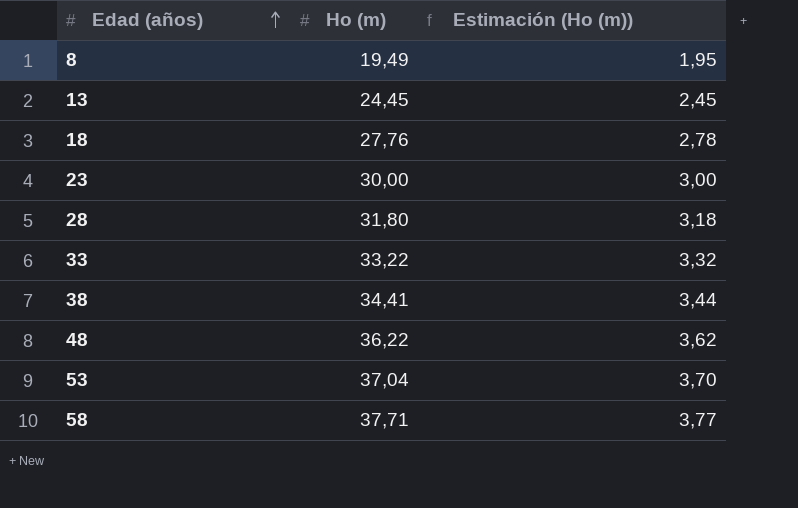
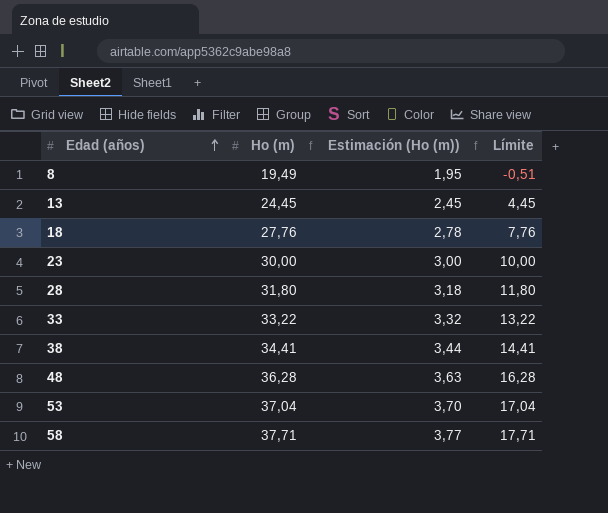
column Límite | formula: none -> [Ho (m)] - 20
48 | Ho (m): 36,22 -> 36,28
48 | Estimación (Ho (m)): 3,62 -> 3,63

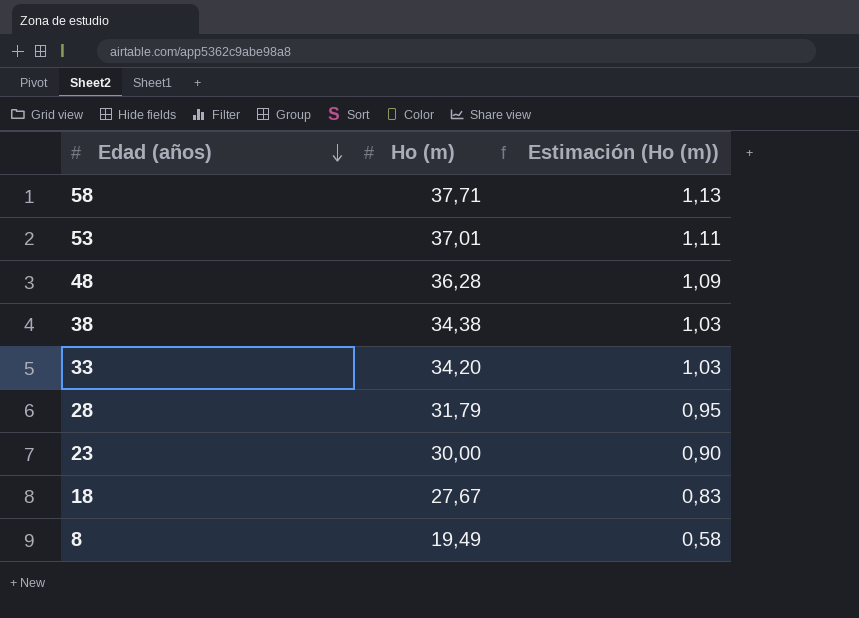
row order: Edad (años) ascending -> Edad (años) descending
column Límite | formula: [Ho (m)] - 20 -> none
column Estimación (Ho (m)) | formula: [Ho (m)] * 0,1 -> [Ho (m)] * 0,03
row 13: 24,45 | 2,45 | 4,45 -> none
53 | Ho (m): 37,04 -> 37,01
38 | Ho (m): 34,41 -> 34,38
33 | Ho (m): 33,22 -> 34,20
28 | Ho (m): 31,80 -> 31,79
18 | Ho (m): 27,76 -> 27,67

